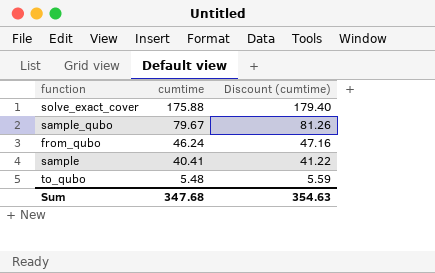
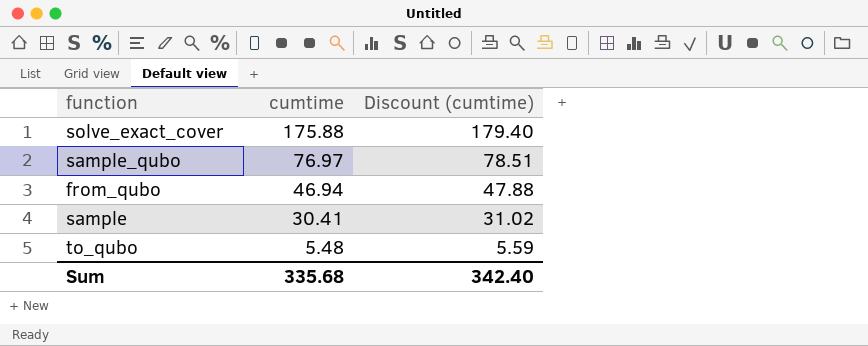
sample_qubo | cumtime: 79.67 -> 76.97
sample_qubo | Discount (cumtime): 81.26 -> 78.51
from_qubo | cumtime: 46.24 -> 46.94
from_qubo | Discount (cumtime): 47.16 -> 47.88
sample | cumtime: 40.41 -> 30.41
sample | Discount (cumtime): 41.22 -> 31.02
Sum | cumtime: 347.68 -> 335.68
Sum | Discount (cumtime): 354.63 -> 342.40

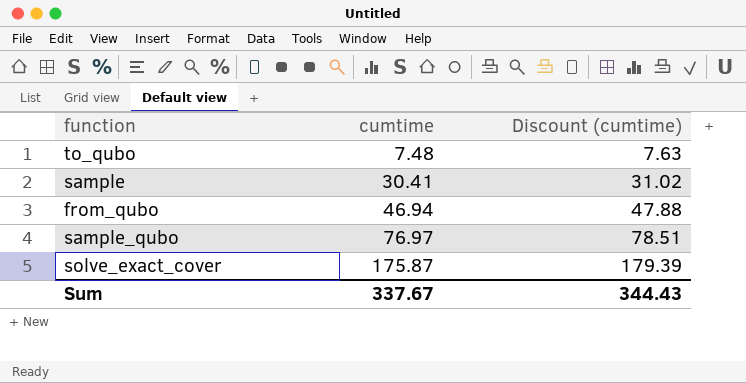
row order: cumtime descending -> cumtime ascending
to_qubo | cumtime: 5.48 -> 7.48
to_qubo | Discount (cumtime): 5.59 -> 7.63
solve_exact_cover | cumtime: 175.88 -> 175.87
solve_exact_cover | Discount (cumtime): 179.40 -> 179.39
Sum | cumtime: 335.68 -> 337.67
Sum | Discount (cumtime): 342.40 -> 344.43

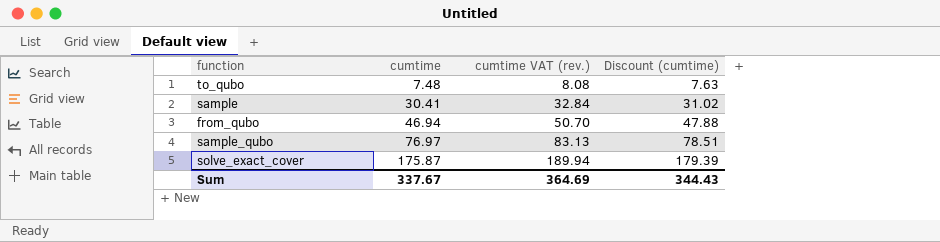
column cumtime VAT (rev.) | formula: none -> [cumtime] * 1.08

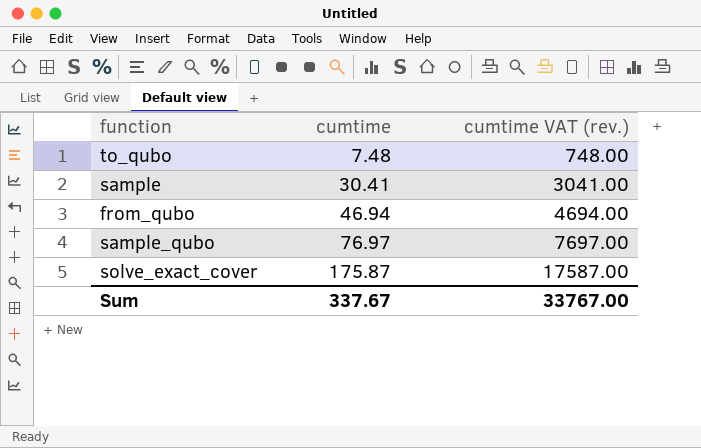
column Discount (cumtime) | formula: [cumtime] * 1.02 -> none
column cumtime VAT (rev.) | formula: [cumtime] * 1.08 -> [cumtime] * 100
Sum | cumtime VAT (rev.): 364.69 -> 33767.00

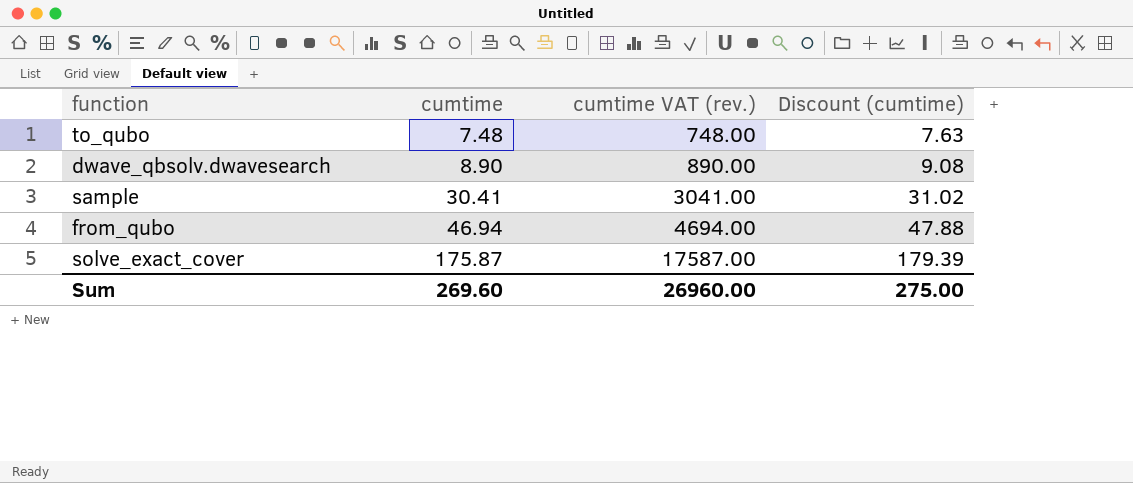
column Discount (cumtime) | formula: none -> [cumtime] * 1.02
row sample_qubo: 76.97 | 7697.00 -> none
row dwave_qbsolv.dwavesearch: none -> 8.90 | 890.00 | 9.08
Sum | cumtime: 337.67 -> 269.60
Sum | cumtime VAT (rev.): 33767.00 -> 26960.00

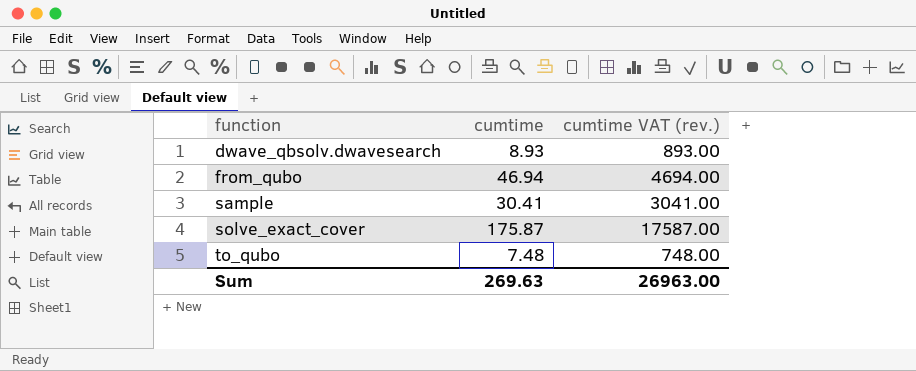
row order: cumtime ascending -> function ascending
column Discount (cumtime) | formula: [cumtime] * 1.02 -> none
dwave_qbsolv.dwavesearch | cumtime: 8.90 -> 8.93
dwave_qbsolv.dwavesearch | cumtime VAT (rev.): 890.00 -> 893.00
Sum | cumtime: 269.60 -> 269.63
Sum | cumtime VAT (rev.): 26960.00 -> 26963.00

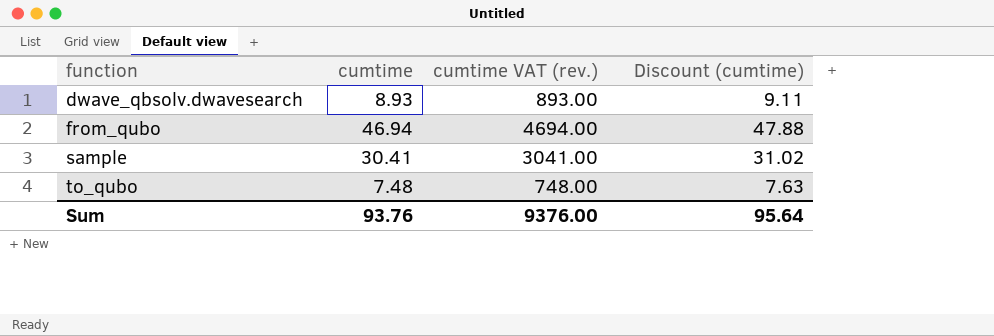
column Discount (cumtime) | formula: none -> [cumtime] * 1.02
row solve_exact_cover: 175.87 | 17587.00 -> none
Sum | cumtime: 269.63 -> 93.76
Sum | cumtime VAT (rev.): 26963.00 -> 9376.00

